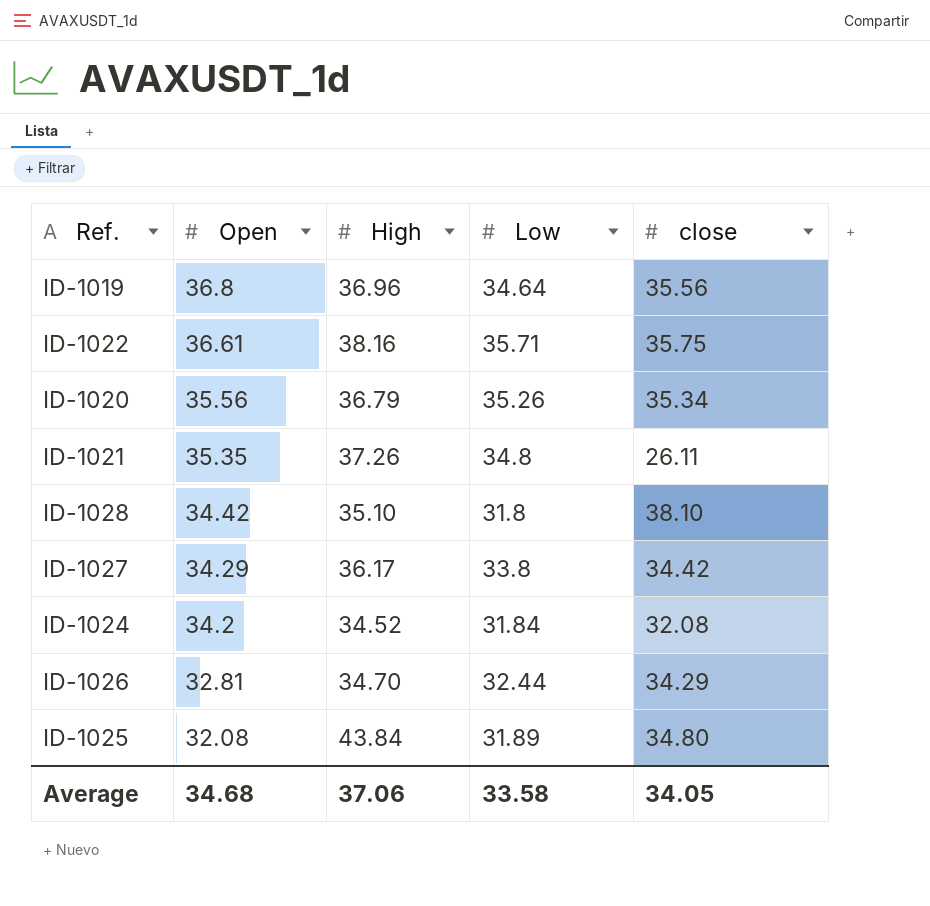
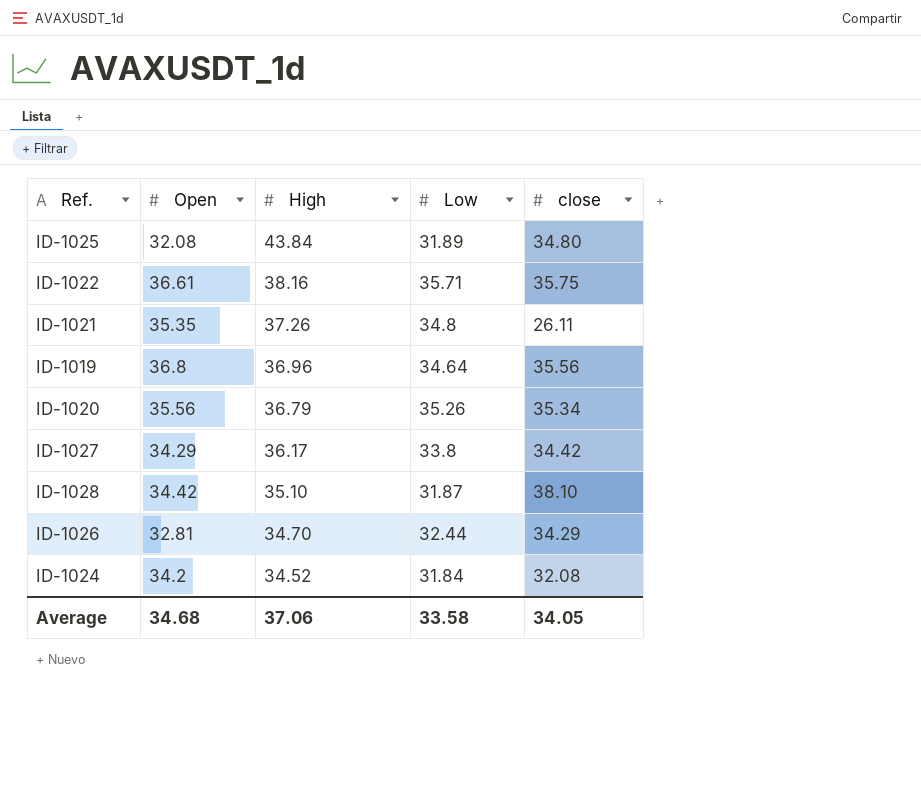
row order: Open descending -> High descending
ID-1028 | Low: 31.8 -> 31.87

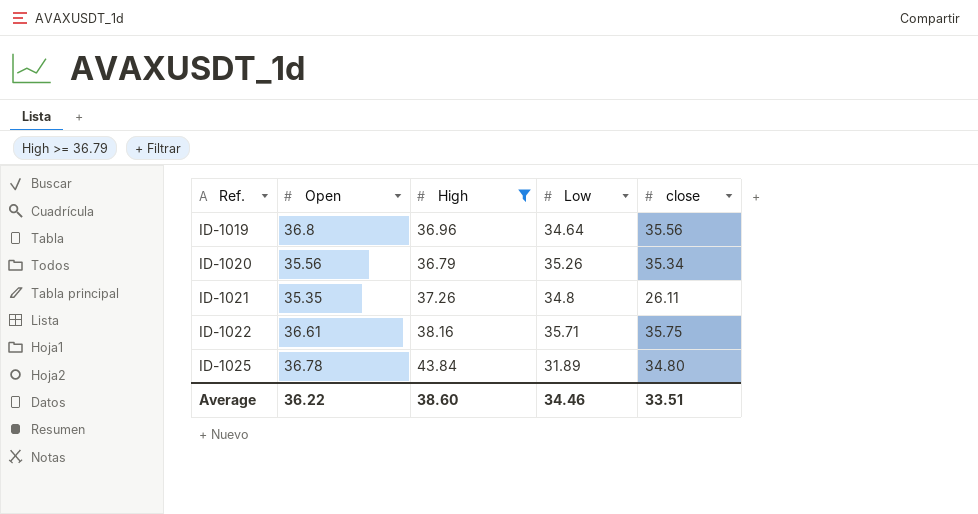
filter: none -> High >= 36.79
row order: High descending -> Ref. ascending
ID-1025 | Open: 32.08 -> 36.78
Average | Open: 34.68 -> 36.22
Average | High: 37.06 -> 38.60
Average | Low: 33.58 -> 34.46
Average | close: 34.05 -> 33.51

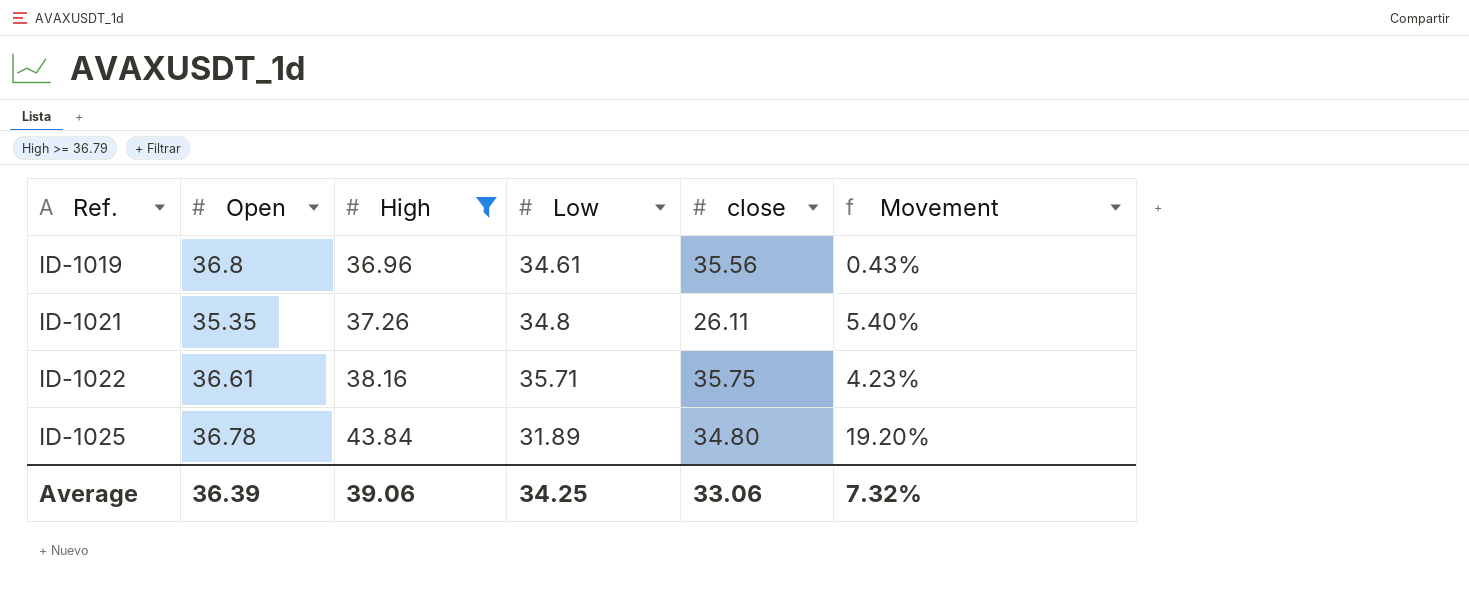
column Movement | formula: none -> ([High] - [Open]) / [Open]
row ID-1020: 35.56 | 36.79 | 35.26 | 35.34 -> none
ID-1019 | Low: 34.64 -> 34.61
Average | Open: 36.22 -> 36.39
Average | High: 38.60 -> 39.06
Average | Low: 34.46 -> 34.25
Average | close: 33.51 -> 33.06

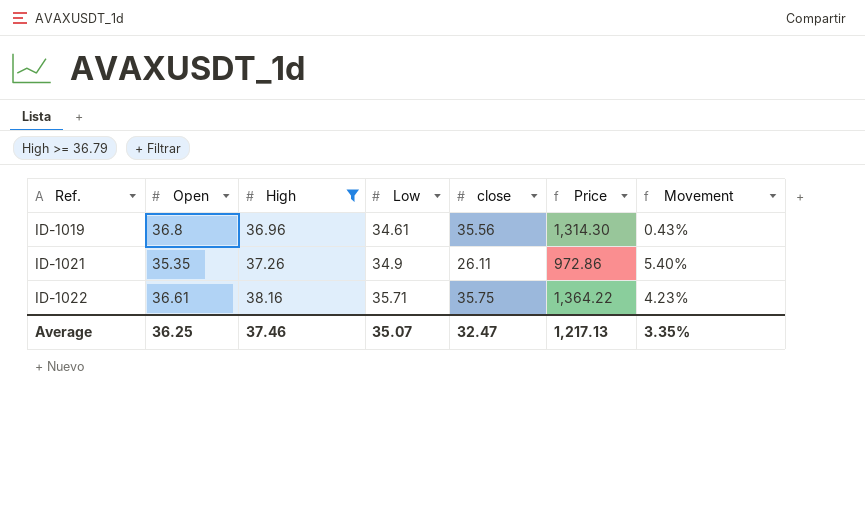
column Price | formula: none -> [High] * [close]
row ID-1025: 36.78 | 43.84 | 31.89 | 34.80 | 19.20% -> none
ID-1021 | Low: 34.8 -> 34.9
Average | Open: 36.39 -> 36.25
Average | High: 39.06 -> 37.46
Average | Low: 34.25 -> 35.07
Average | close: 33.06 -> 32.47
Average | Movement: 7.32% -> 3.35%

